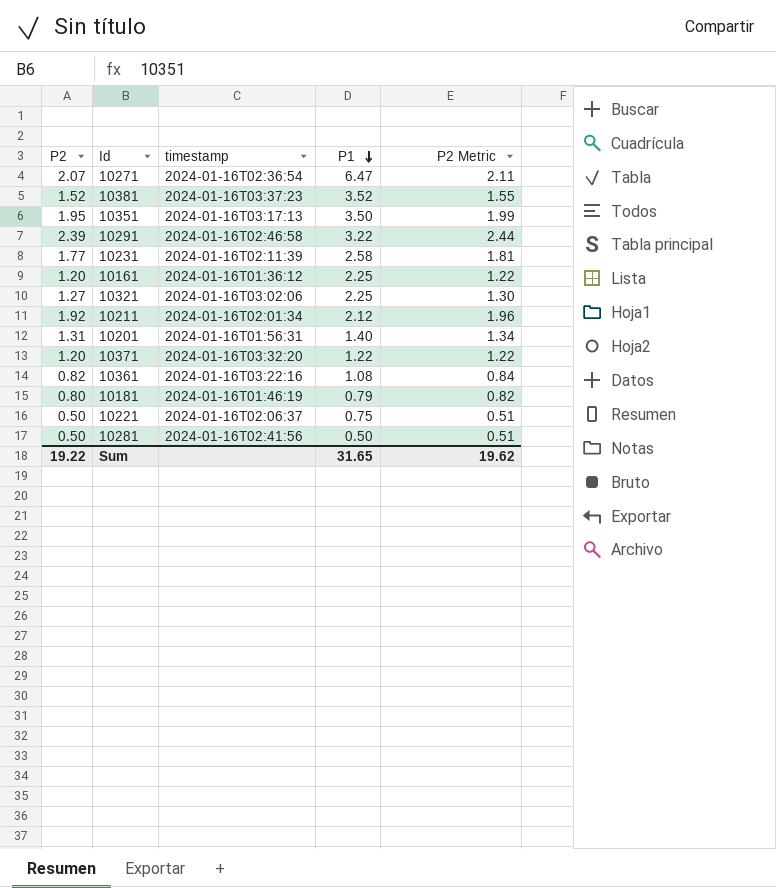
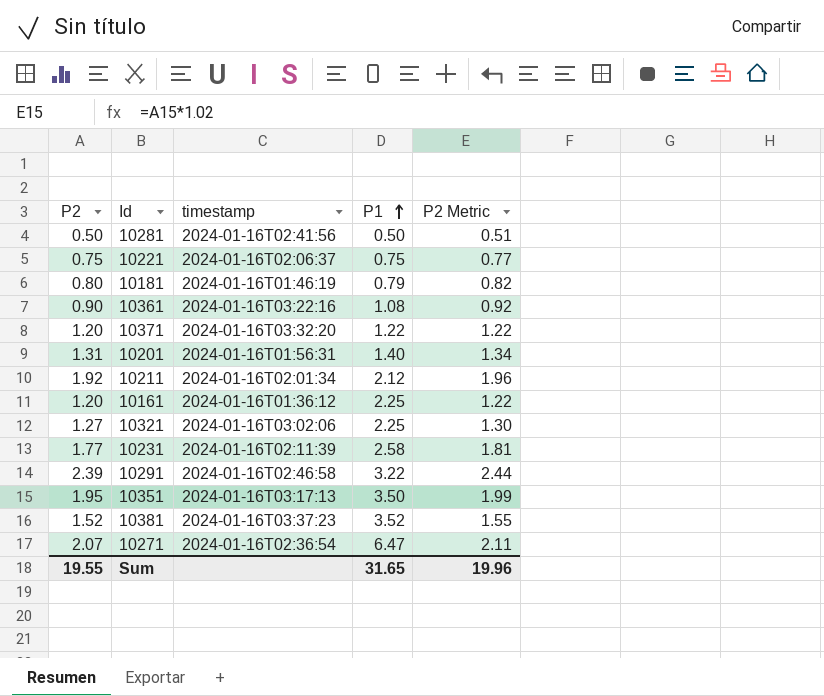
row order: P1 descending -> P1 ascending
10221 | P2: 0.50 -> 0.75
10221 | P2 Metric: 0.51 -> 0.77
10361 | P2: 0.82 -> 0.90
10361 | P2 Metric: 0.84 -> 0.92
Sum | P2: 19.22 -> 19.55
Sum | P2 Metric: 19.62 -> 19.96

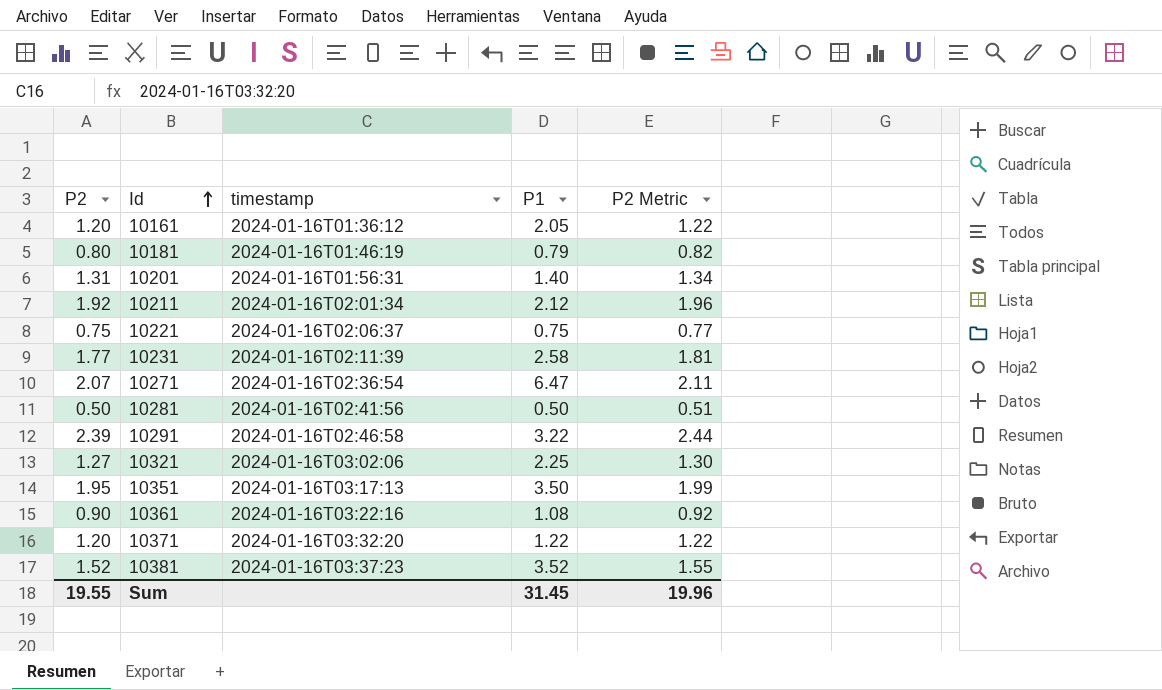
row order: P1 ascending -> Id ascending
10161 | P1: 2.25 -> 2.05
Sum | P1: 31.65 -> 31.45

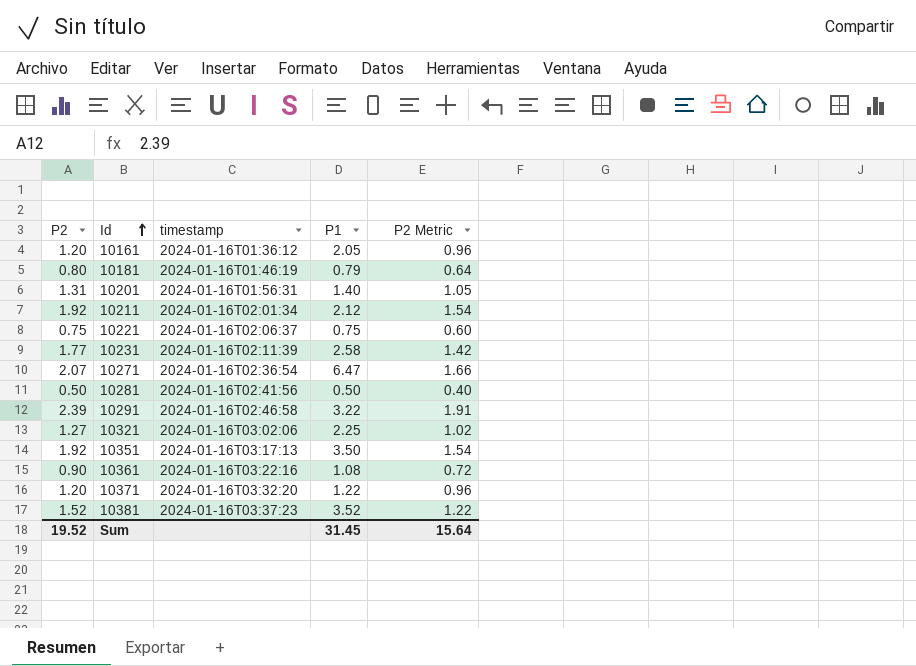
column P2 Metric | formula: [P2] * 1.02 -> [P2] * 0.8
10351 | P2: 1.95 -> 1.92
Sum | P2: 19.55 -> 19.52
Sum | P2 Metric: 19.96 -> 15.64

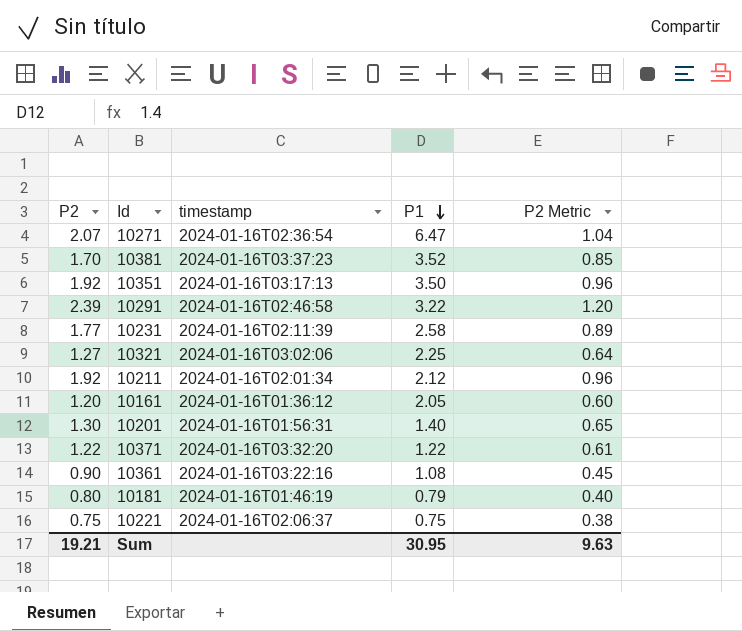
row order: Id ascending -> P1 descending
column P2 Metric | formula: [P2] * 0.8 -> [P2] * 0.5
row 10281: 0.50 | 2024-01-16T02:41:56 | 0.50 | 0.40 -> none
10381 | P2: 1.52 -> 1.70
10201 | P2: 1.31 -> 1.30
10371 | P2: 1.20 -> 1.22
Sum | P2: 19.52 -> 19.21
Sum | P1: 31.45 -> 30.95
Sum | P2 Metric: 15.64 -> 9.63

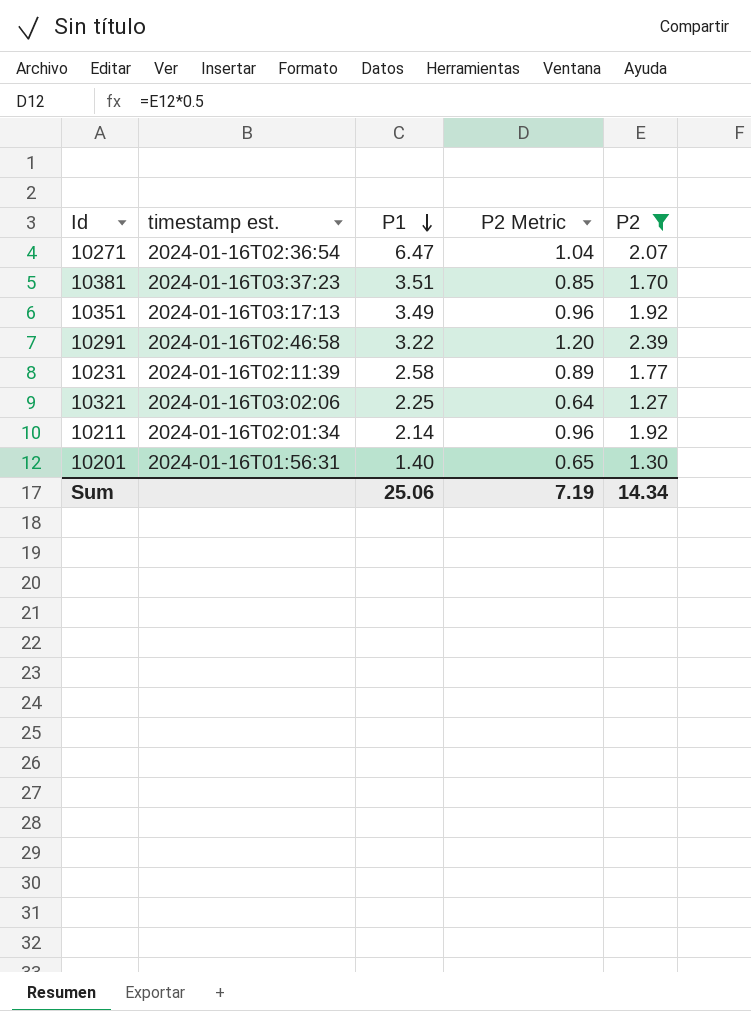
filter: none -> P2 >= 1.27
column name: timestamp -> timestamp est.
column P2 | position: 1 -> 5
10381 | P1: 3.52 -> 3.51
10351 | P1: 3.50 -> 3.49
10211 | P1: 2.12 -> 2.14
Sum | P1: 30.95 -> 25.06
Sum | P2 Metric: 9.63 -> 7.19
Sum | P2: 19.21 -> 14.34

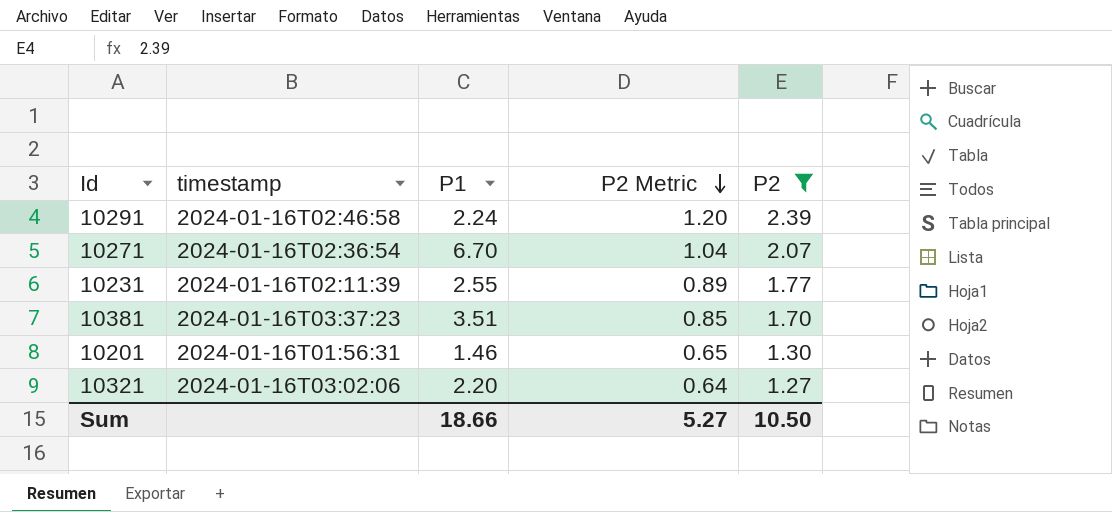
row order: P1 descending -> P2 Metric descending
column name: timestamp est. -> timestamp
row 10351: 2024-01-16T03:17:13 | 3.49 | 0.96 | 1.92 -> none
row 10211: 2024-01-16T02:01:34 | 2.14 | 0.96 | 1.92 -> none
10291 | P1: 3.22 -> 2.24
10271 | P1: 6.47 -> 6.70
10231 | P1: 2.58 -> 2.55
10201 | P1: 1.40 -> 1.46
10321 | P1: 2.25 -> 2.20
Sum | P1: 25.06 -> 18.66
Sum | P2 Metric: 7.19 -> 5.27
Sum | P2: 14.34 -> 10.50

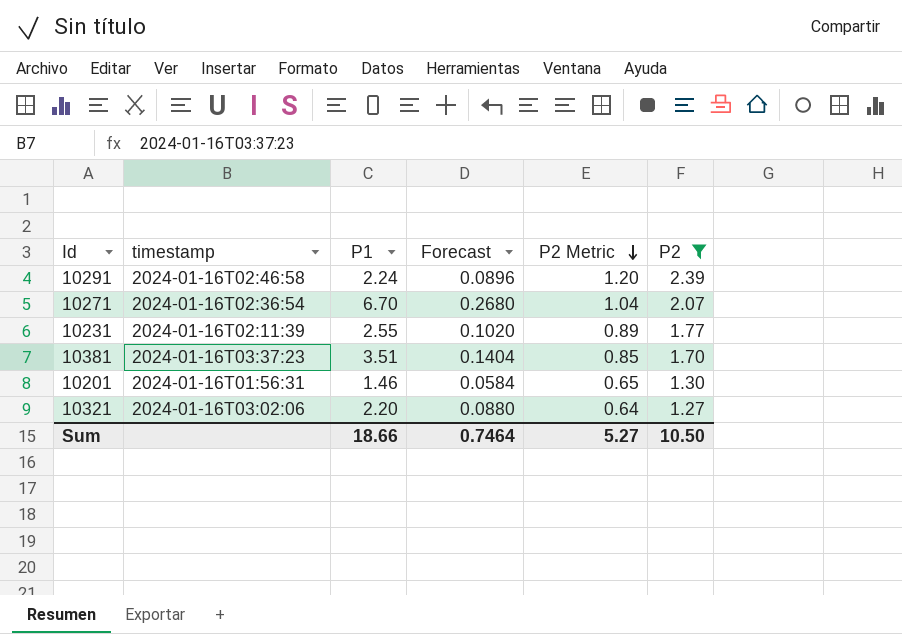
column Forecast | formula: none -> [P1] * 0.04

